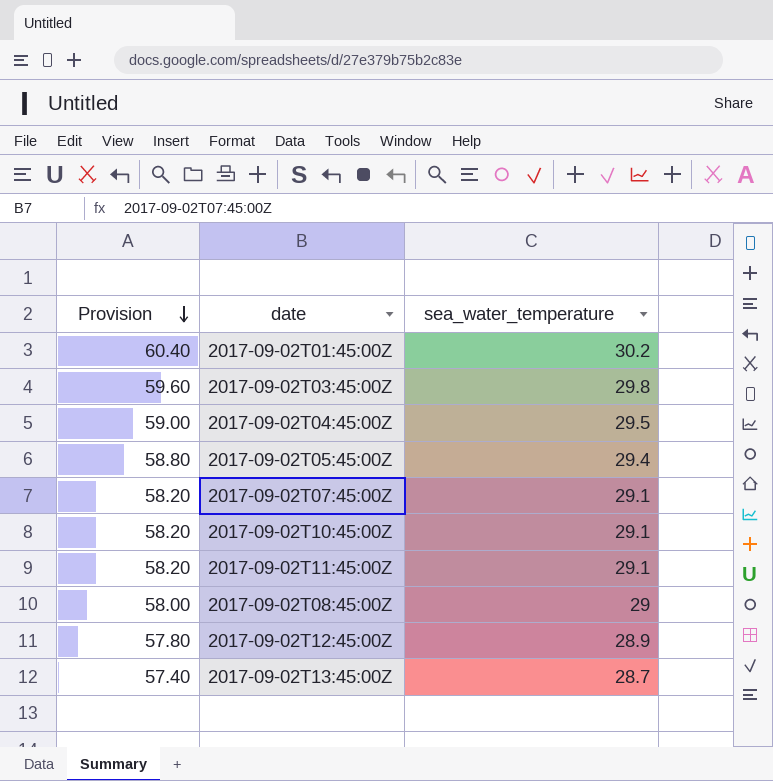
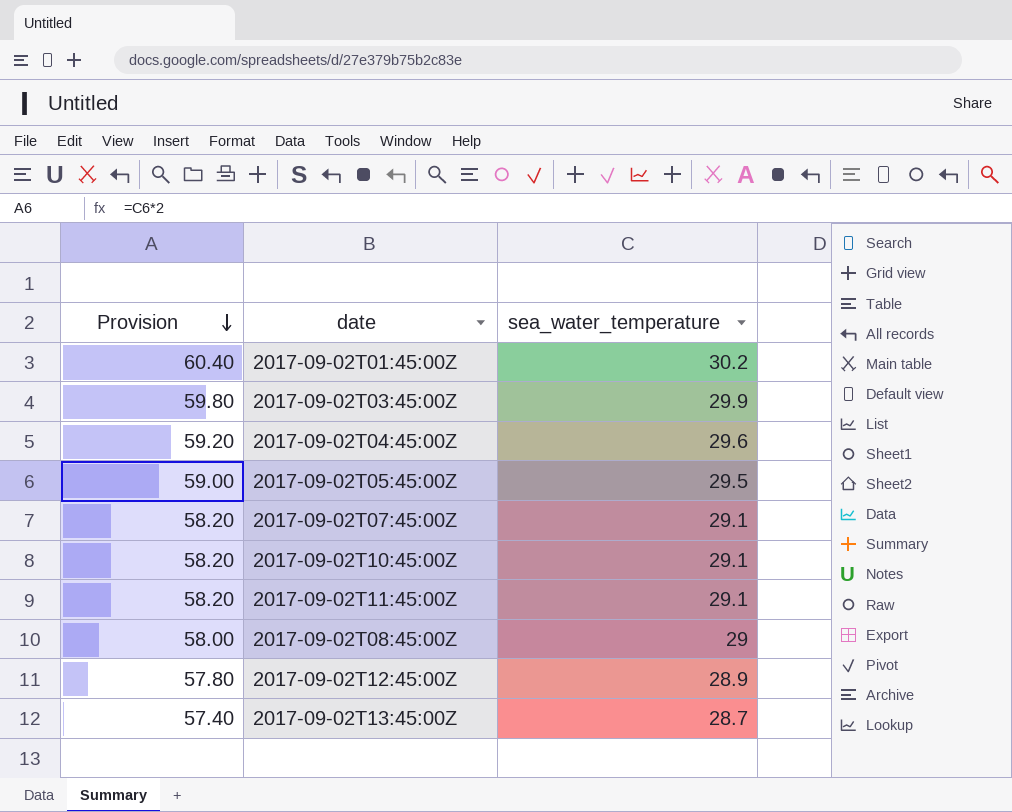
2017-09-02T03:45:00Z | Provision: 59.60 -> 59.80
2017-09-02T03:45:00Z | sea_water_temperature: 29.8 -> 29.9
2017-09-02T04:45:00Z | Provision: 59.00 -> 59.20
2017-09-02T04:45:00Z | sea_water_temperature: 29.5 -> 29.6
2017-09-02T05:45:00Z | Provision: 58.80 -> 59.00
2017-09-02T05:45:00Z | sea_water_temperature: 29.4 -> 29.5

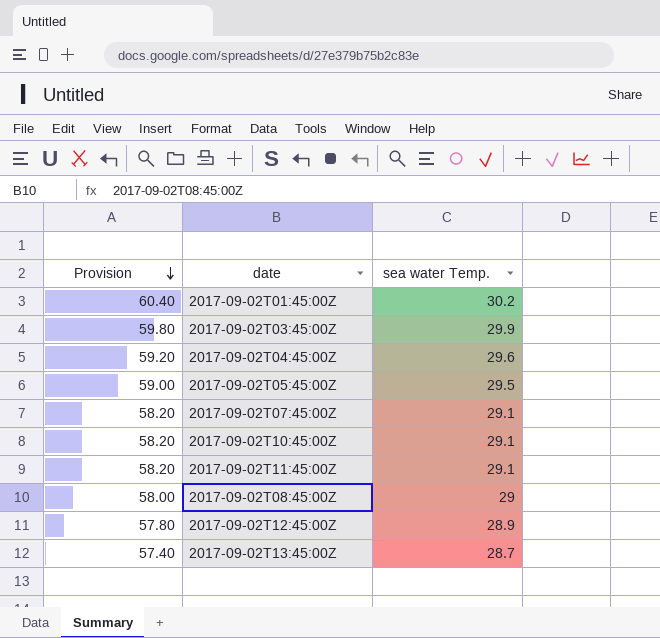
column name: sea_water_temperature -> sea water Temp.

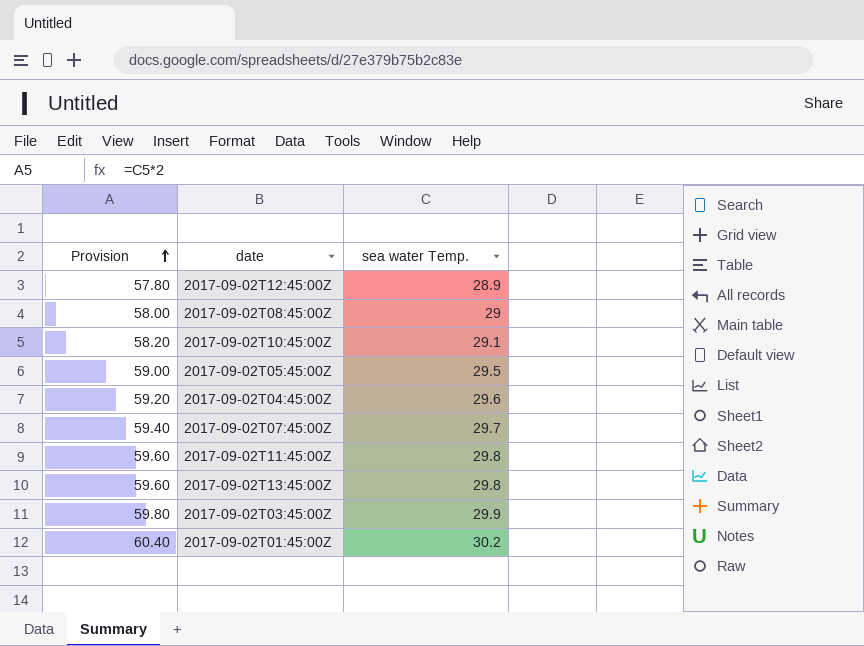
row order: Provision descending -> Provision ascending
2017-09-02T07:45:00Z | Provision: 58.20 -> 59.40
2017-09-02T07:45:00Z | sea water Temp.: 29.1 -> 29.7
2017-09-02T11:45:00Z | Provision: 58.20 -> 59.60
2017-09-02T11:45:00Z | sea water Temp.: 29.1 -> 29.8
2017-09-02T13:45:00Z | Provision: 57.40 -> 59.60
2017-09-02T13:45:00Z | sea water Temp.: 28.7 -> 29.8

